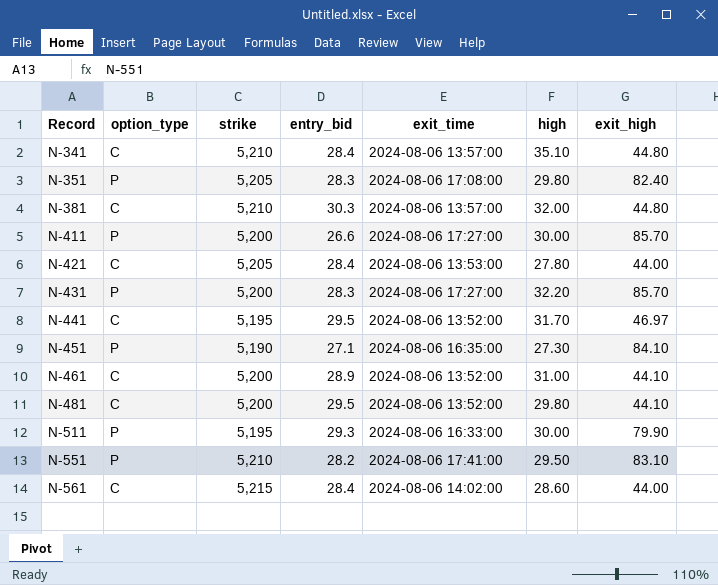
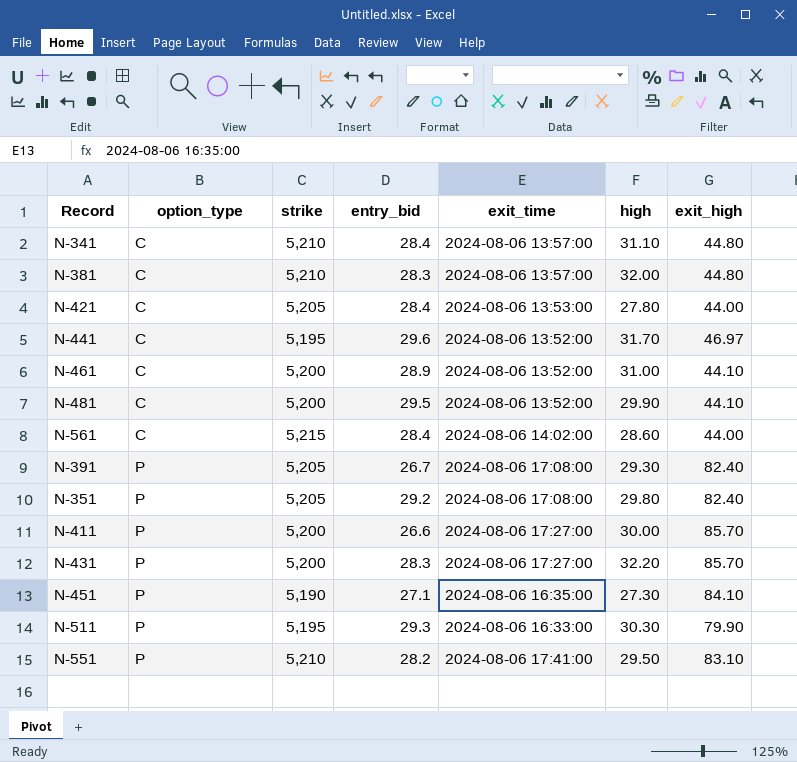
row order: Record ascending -> option_type ascending
N-341 | high: 35.10 -> 31.10
N-381 | entry_bid: 30.3 -> 28.3
N-441 | entry_bid: 29.5 -> 29.6
N-481 | high: 29.80 -> 29.90
row N-391: none -> P | 5,205 | 26.7 | 2024-08-06 17:08:00 | 29.30 | 82.40
N-351 | entry_bid: 28.3 -> 29.2
N-511 | high: 30.00 -> 30.30

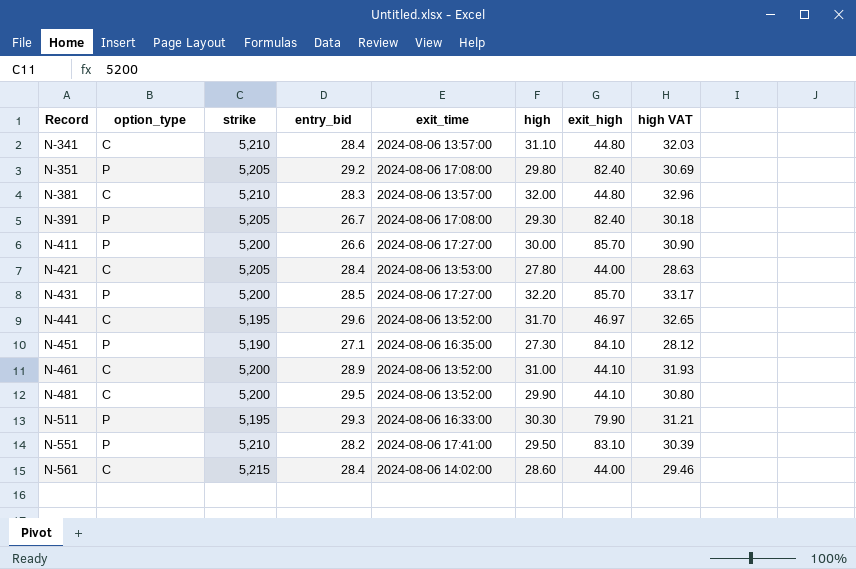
row order: option_type ascending -> Record ascending
column high VAT | formula: none -> [high] * 1.03
N-431 | entry_bid: 28.3 -> 28.5

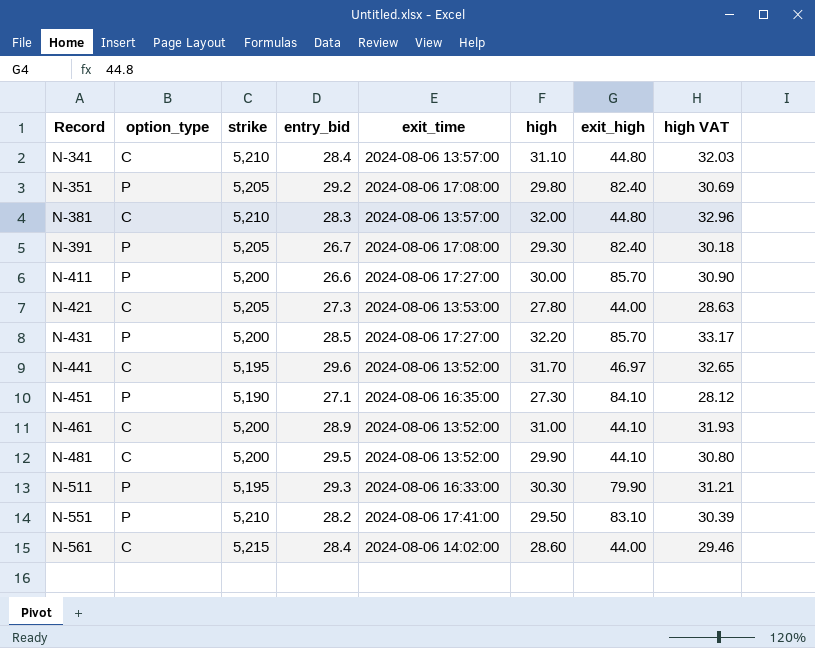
N-421 | entry_bid: 28.4 -> 27.3

